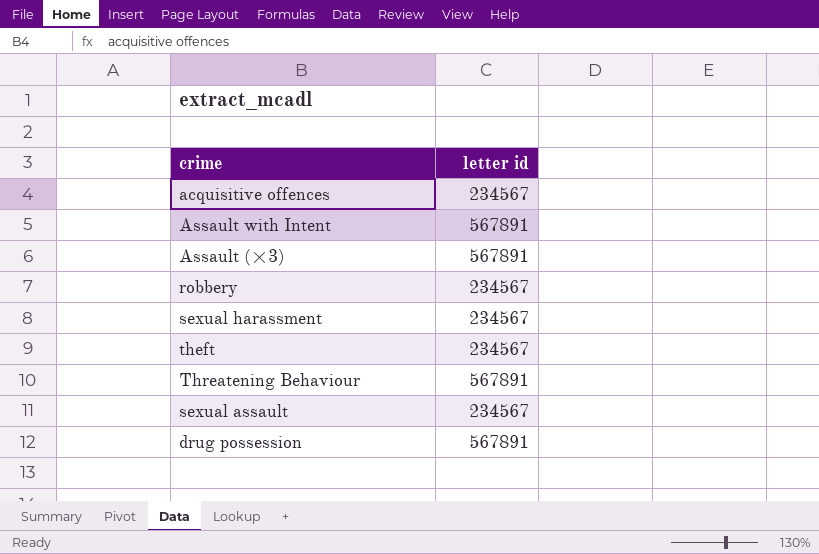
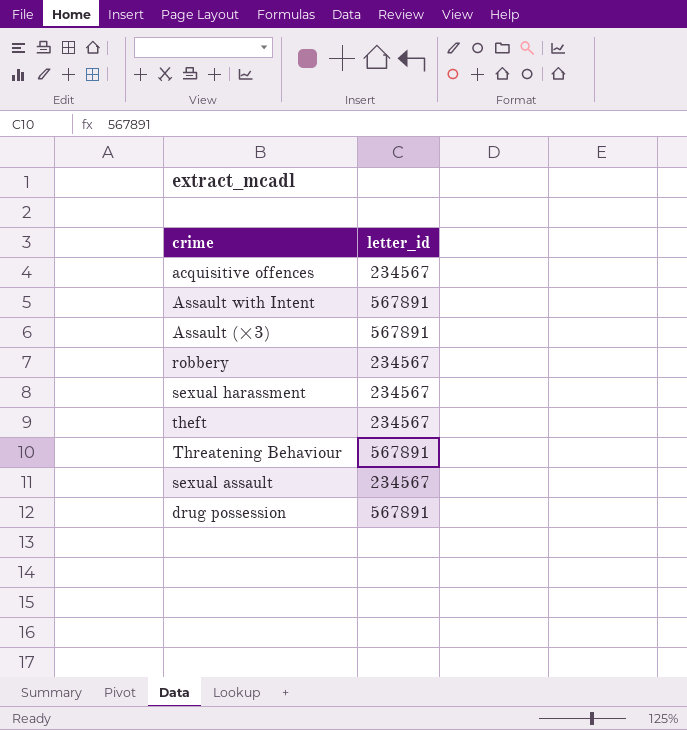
column name: letter id -> letter_id

